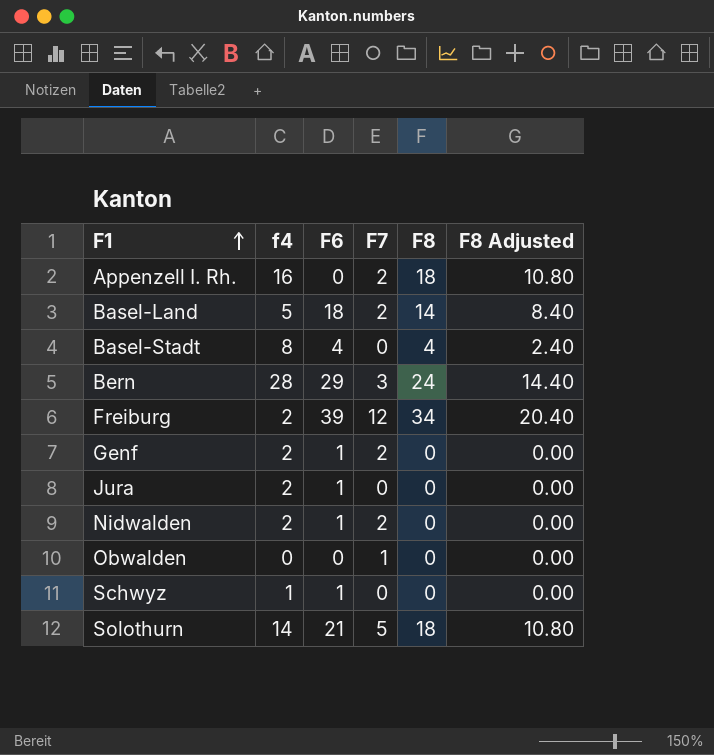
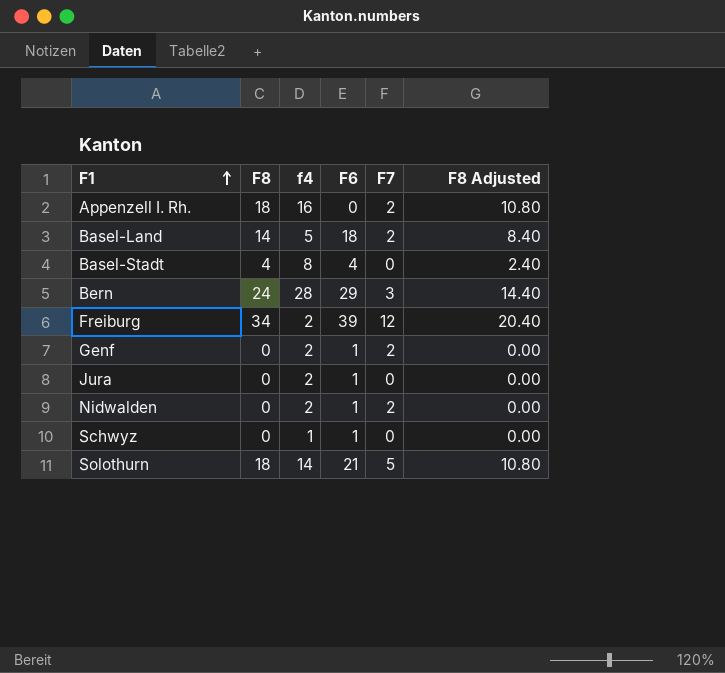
column F8 | position: 5 -> 2
row Obwalden: 0 | 0 | 1 | 0 | 0.00 -> none

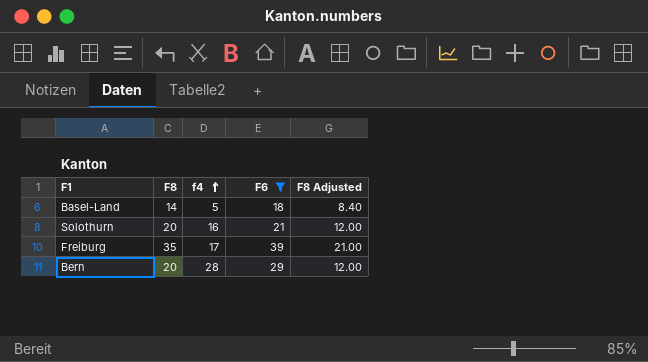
filter: none -> F6 >= 18
row order: F1 ascending -> f4 ascending
column F7 | position: 5 -> none
Solothurn | F8: 18 -> 20
Solothurn | f4: 14 -> 16
Solothurn | F8 Adjusted: 10.80 -> 12.00
Freiburg | F8: 34 -> 35
Freiburg | f4: 2 -> 17
Freiburg | F8 Adjusted: 20.40 -> 21.00
Bern | F8: 24 -> 20
Bern | F8 Adjusted: 14.40 -> 12.00

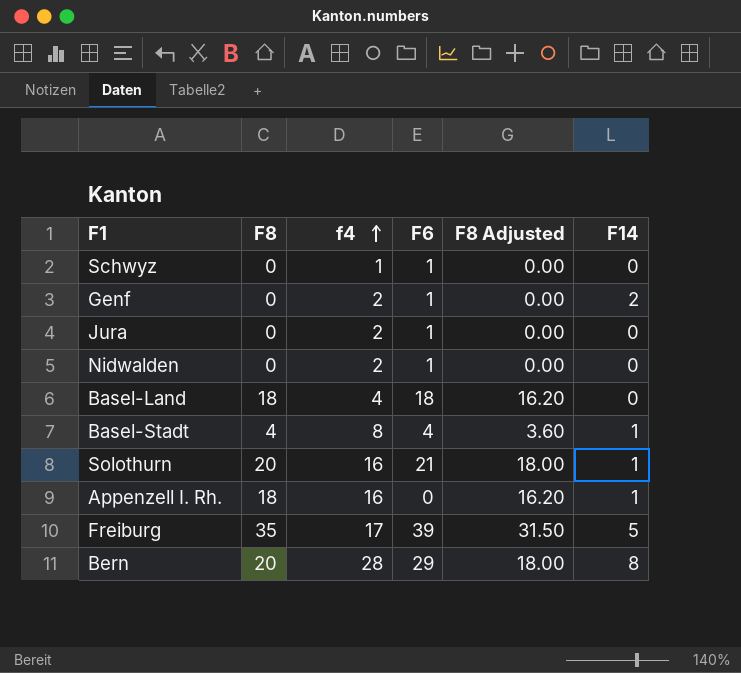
filter: F6 >= 18 -> none
column F8 Adjusted | formula: [F8] * 0.6 -> [F8] * 0.9
column F14 | position: none -> 6
Basel-Land | F8: 14 -> 18
Basel-Land | f4: 5 -> 4

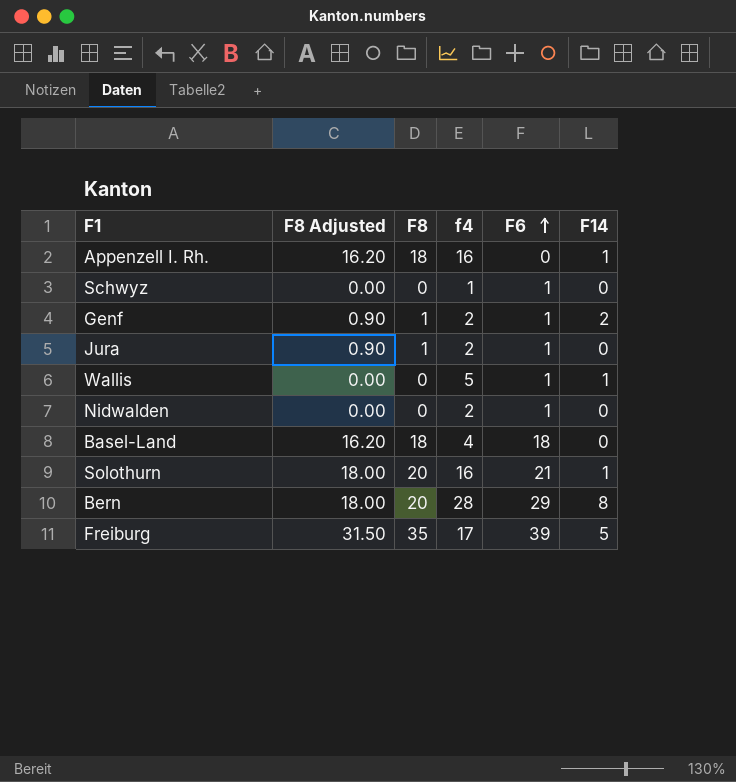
row order: f4 ascending -> F6 ascending
column F8 Adjusted | position: 5 -> 2
row Basel-Stadt: 4 | 8 | 4 | 3.60 | 1 -> none
Genf | F8 Adjusted: 0.00 -> 0.90
Genf | F8: 0 -> 1
Jura | F8 Adjusted: 0.00 -> 0.90
Jura | F8: 0 -> 1
row Wallis: none -> 0.00 | 0 | 5 | 1 | 1

